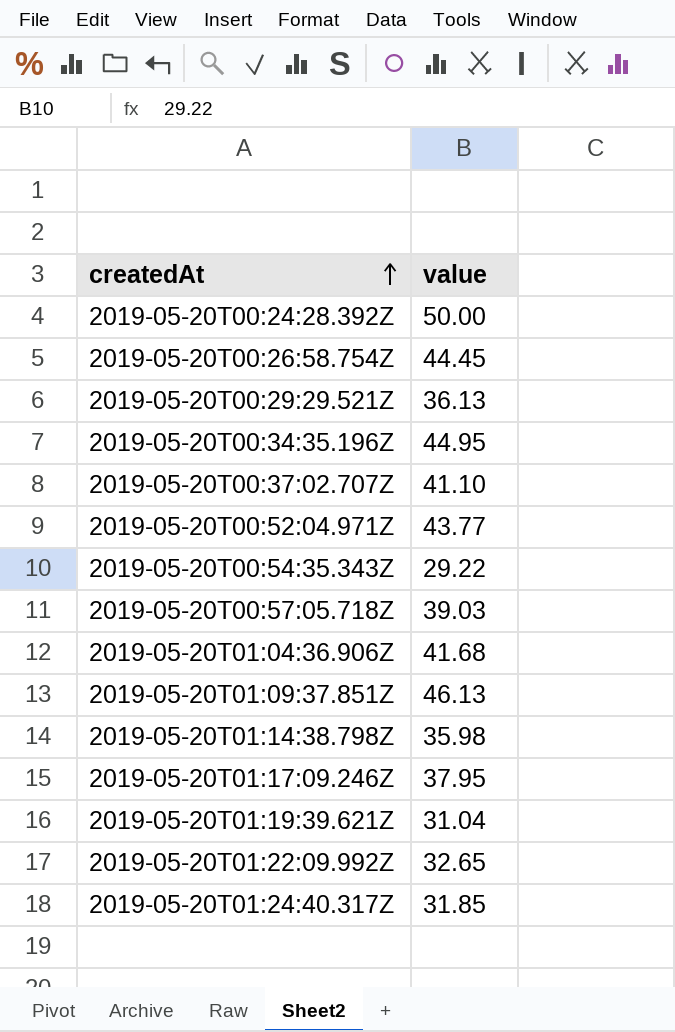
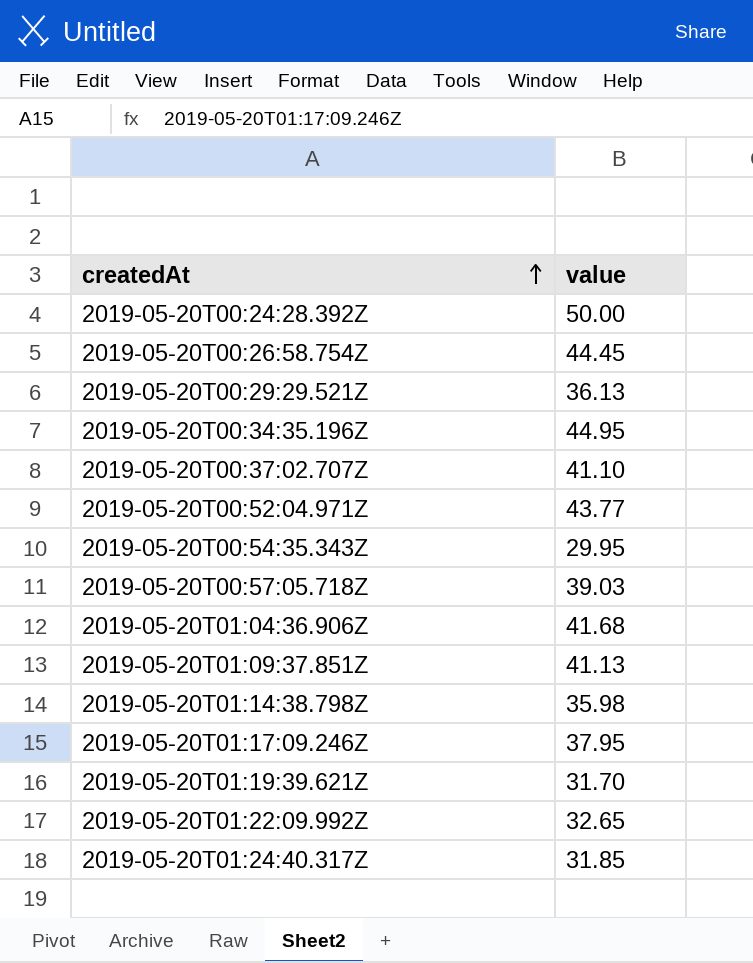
2019-05-20T00:54:35.343Z | value: 29.22 -> 29.95
2019-05-20T01:09:37.851Z | value: 46.13 -> 41.13
2019-05-20T01:19:39.621Z | value: 31.04 -> 31.70

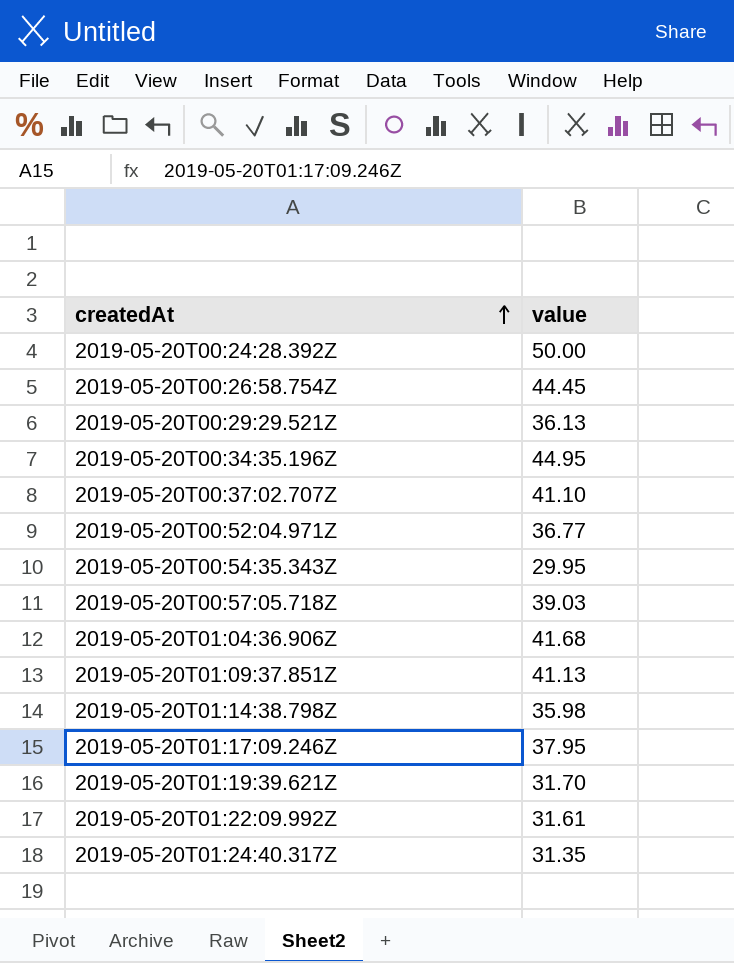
2019-05-20T00:52:04.971Z | value: 43.77 -> 36.77
2019-05-20T01:22:09.992Z | value: 32.65 -> 31.61
2019-05-20T01:24:40.317Z | value: 31.85 -> 31.35

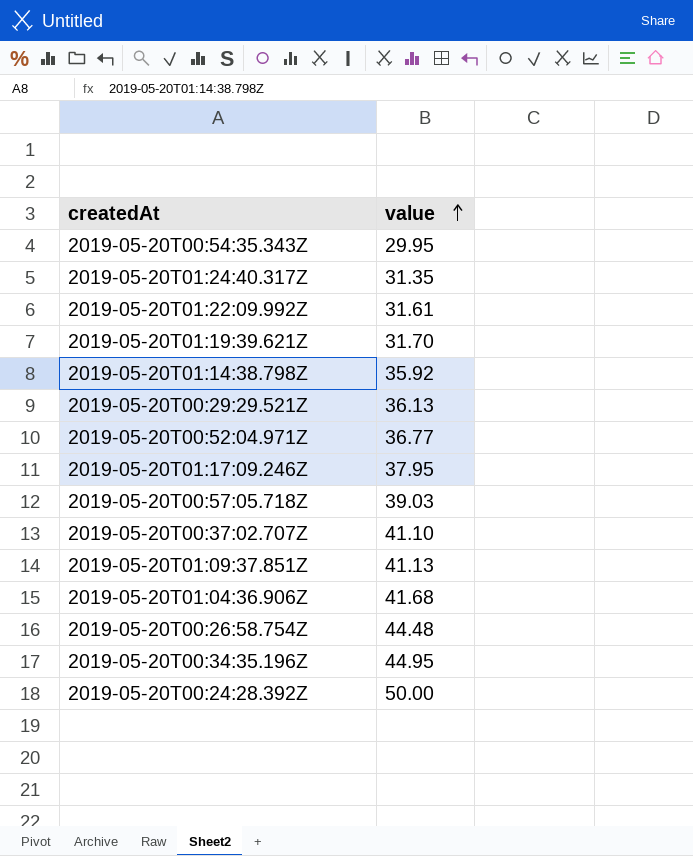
row order: createdAt ascending -> value ascending
2019-05-20T01:14:38.798Z | value: 35.98 -> 35.92
2019-05-20T00:26:58.754Z | value: 44.45 -> 44.48

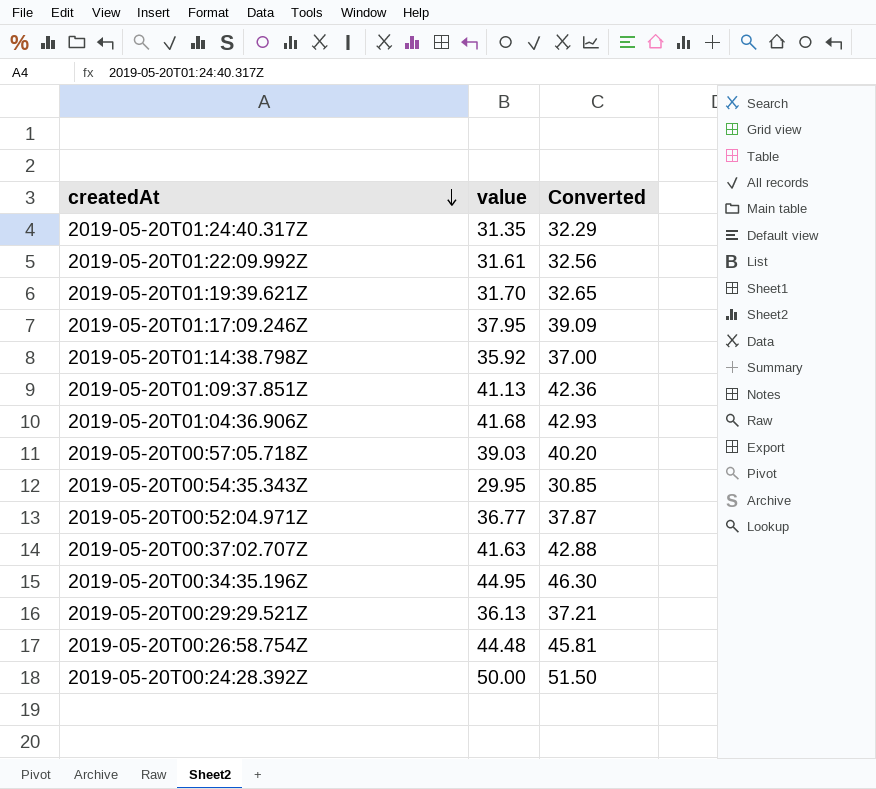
row order: value ascending -> createdAt descending
column Converted | formula: none -> [value] * 1.03
2019-05-20T00:37:02.707Z | value: 41.10 -> 41.63

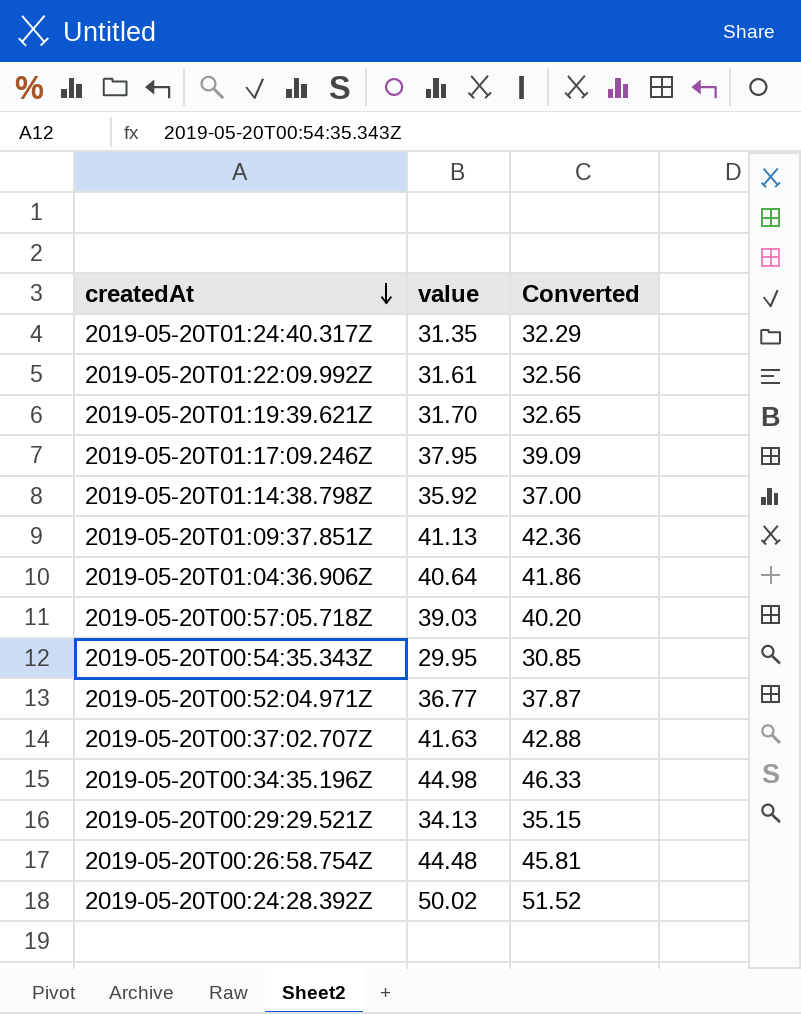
2019-05-20T01:04:36.906Z | value: 41.68 -> 40.64
2019-05-20T01:04:36.906Z | Converted: 42.93 -> 41.86
2019-05-20T00:34:35.196Z | value: 44.95 -> 44.98
2019-05-20T00:34:35.196Z | Converted: 46.30 -> 46.33
2019-05-20T00:29:29.521Z | value: 36.13 -> 34.13
2019-05-20T00:29:29.521Z | Converted: 37.21 -> 35.15
2019-05-20T00:24:28.392Z | value: 50.00 -> 50.02
2019-05-20T00:24:28.392Z | Converted: 51.50 -> 51.52

